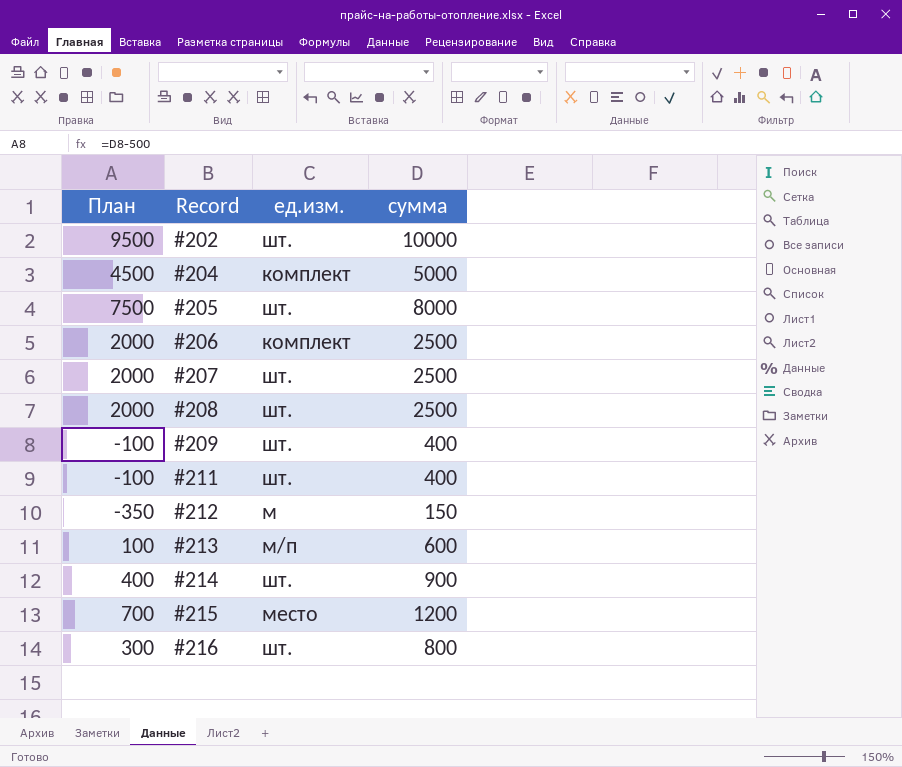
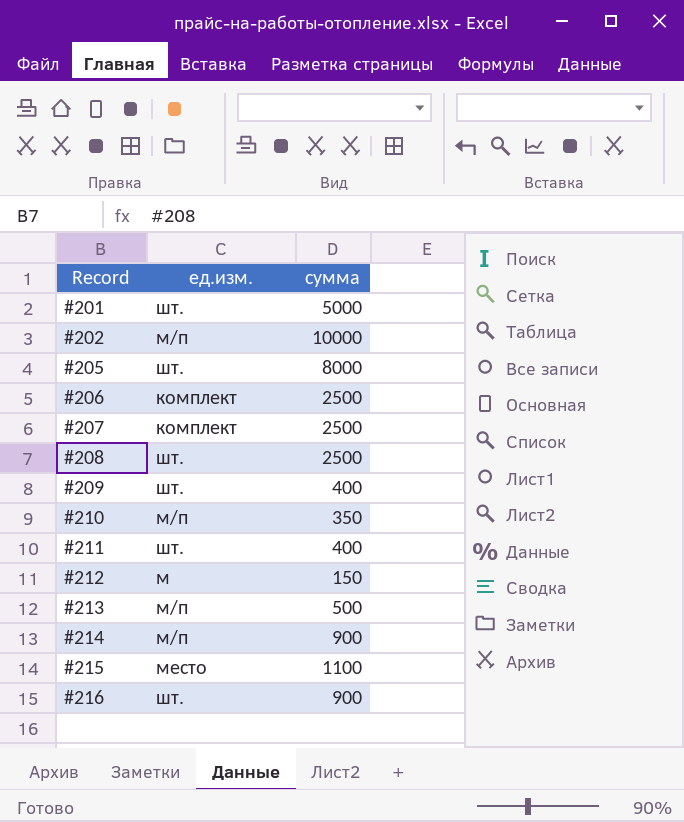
column План | formula: [сумма] - 500 -> none
row #204: 4500 | комплект | 5000 -> none
row #201: none -> шт. | 5000
#202 | ед.изм.: шт. -> м/п
#207 | ед.изм.: шт. -> комплект
row #210: none -> м/п | 350
#213 | сумма: 600 -> 500
#214 | ед.изм.: шт. -> м/п
#215 | сумма: 1200 -> 1100
#216 | сумма: 800 -> 900

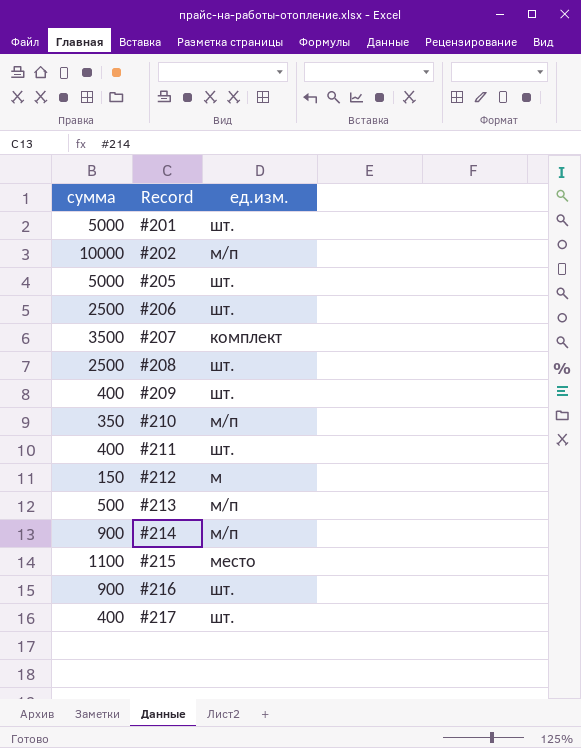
column сумма | position: 3 -> 1
#205 | сумма: 8000 -> 5000
#206 | ед.изм.: комплект -> шт.
#207 | сумма: 2500 -> 3500
row #217: none -> 400 | шт.

